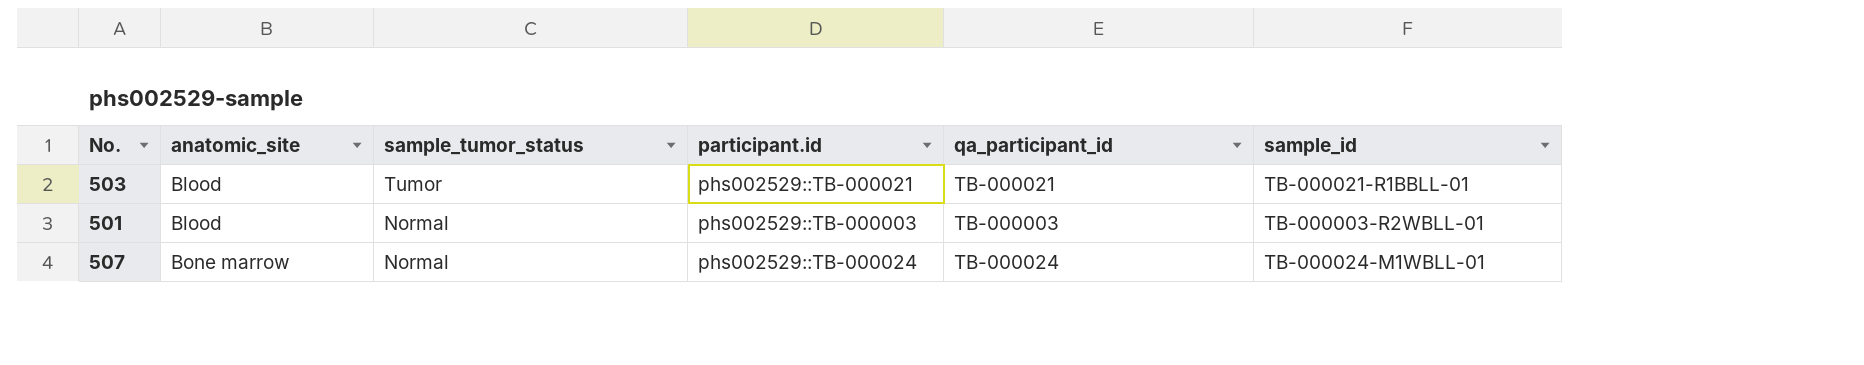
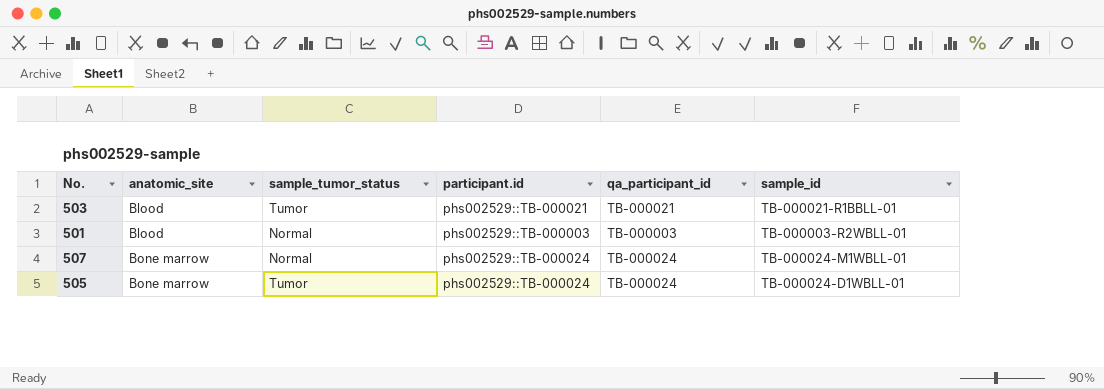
row 505: none -> Bone marrow | Tumor | phs002529::TB-000024 | TB-000024 | TB-000024-D1WBLL-01

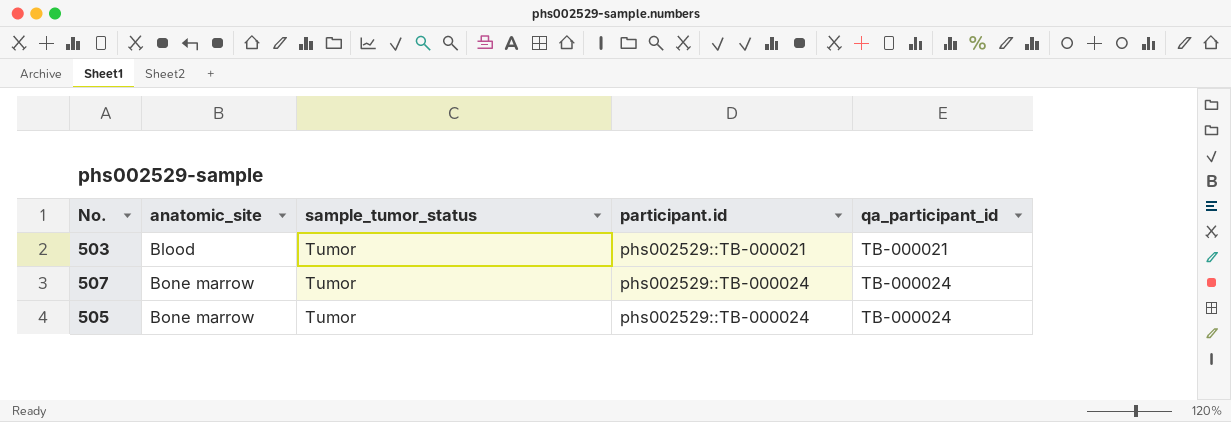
column sample_id | position: 6 -> none
row 501: Blood | Normal | phs002529::TB-000003 | TB-000003 | TB-000003-R2WBLL-01 -> none
507 | sample_tumor_status: Normal -> Tumor

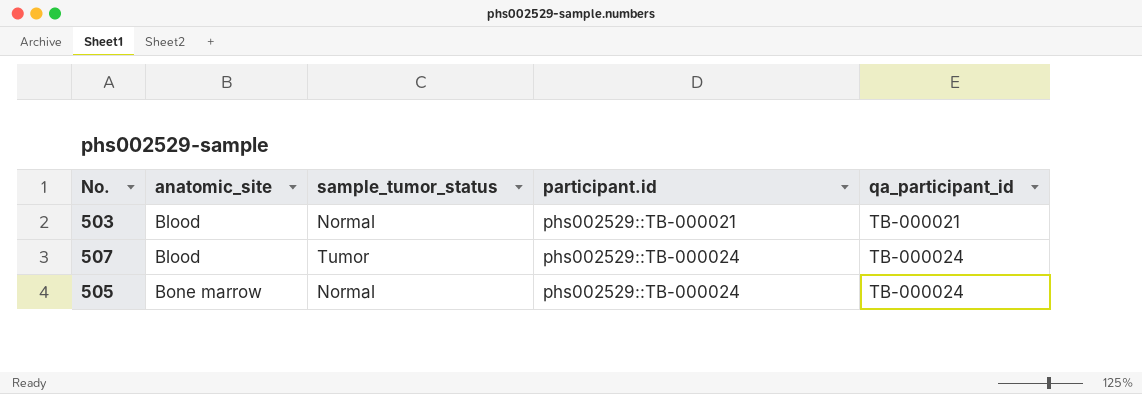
503 | sample_tumor_status: Tumor -> Normal
507 | anatomic_site: Bone marrow -> Blood
505 | sample_tumor_status: Tumor -> Normal

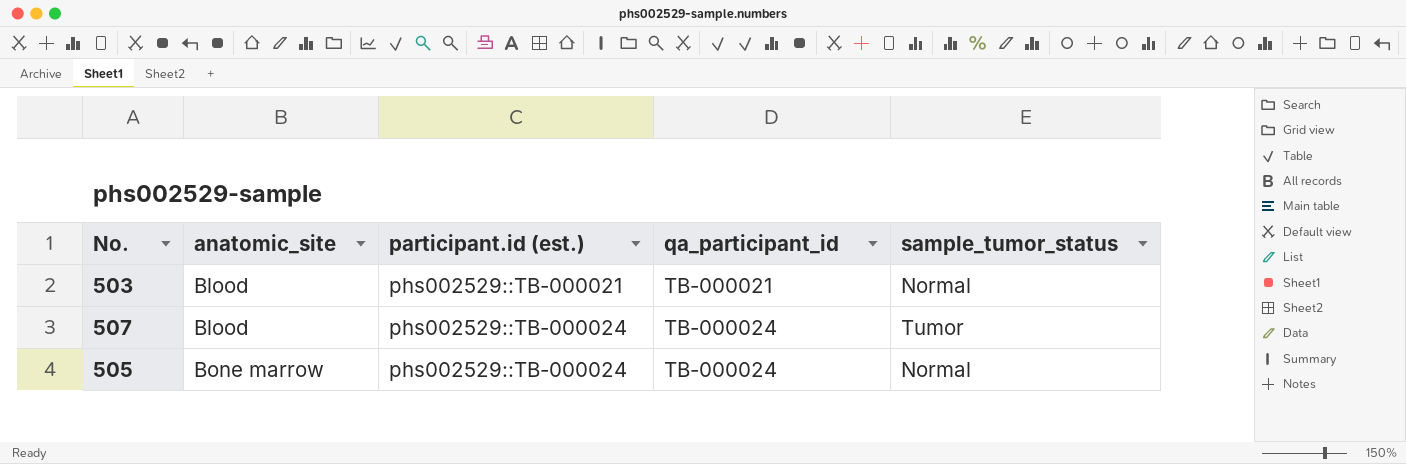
column name: participant.id -> participant.id (est.)
column sample_tumor_status | position: 3 -> 5

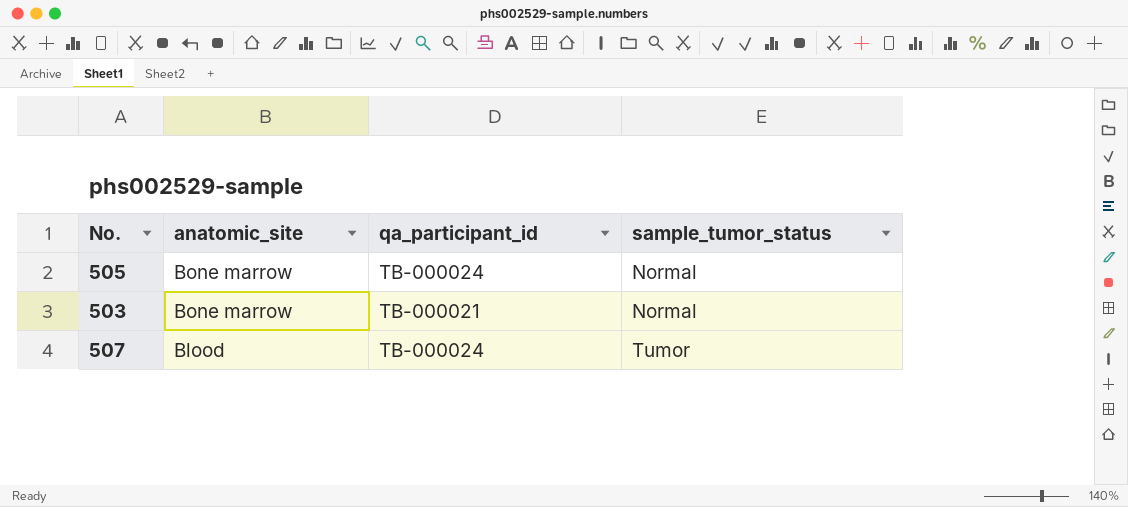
row order: anatomic_site ascending -> anatomic_site descending
column participant.id (est.) | position: 3 -> none
503 | anatomic_site: Blood -> Bone marrow

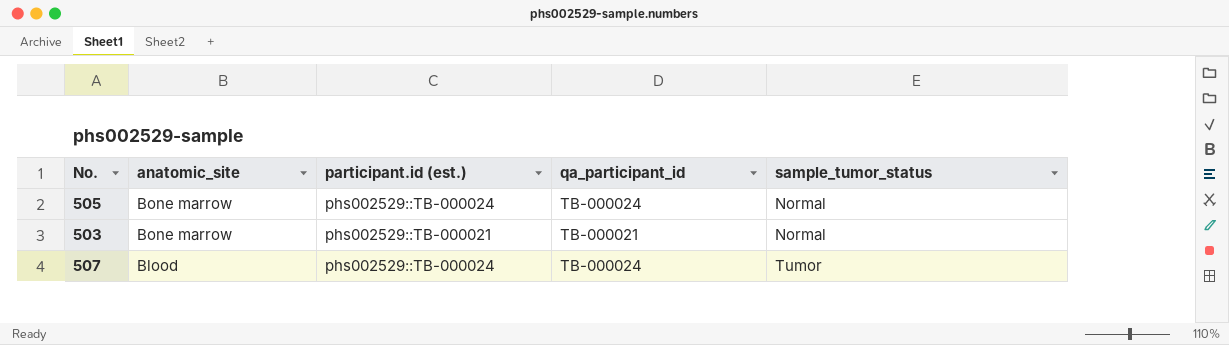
column participant.id (est.) | position: none -> 3

